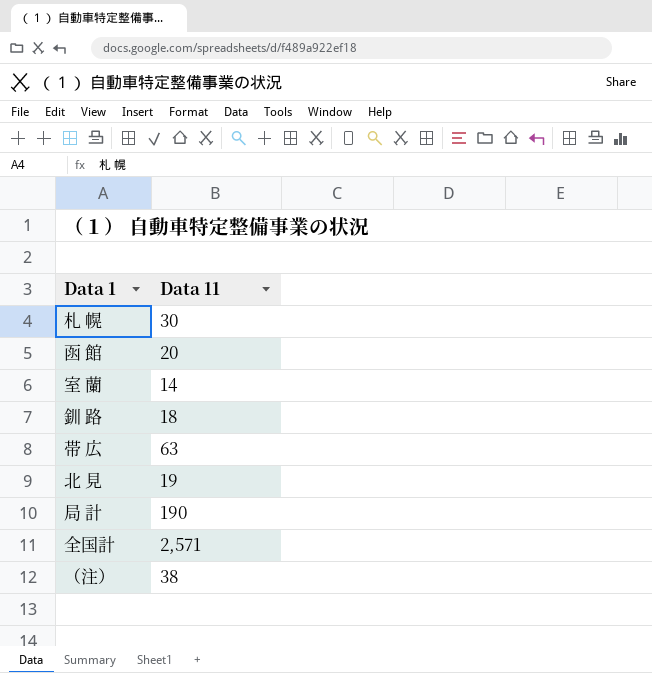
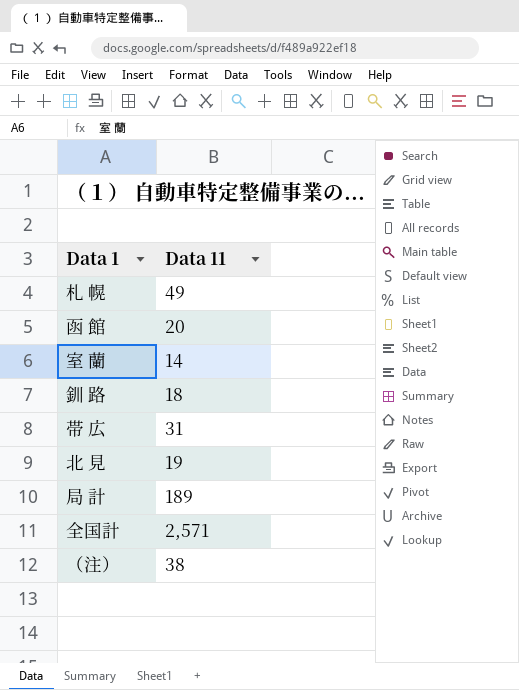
札 幌 | Data 11: 30 -> 49
帯 広 | Data 11: 63 -> 31
局 計 | Data 11: 190 -> 189

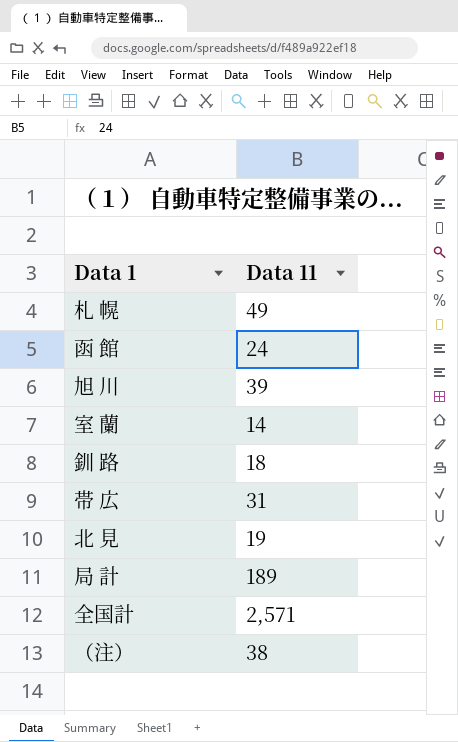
函 館 | Data 11: 20 -> 24
row 旭 川: none -> 39

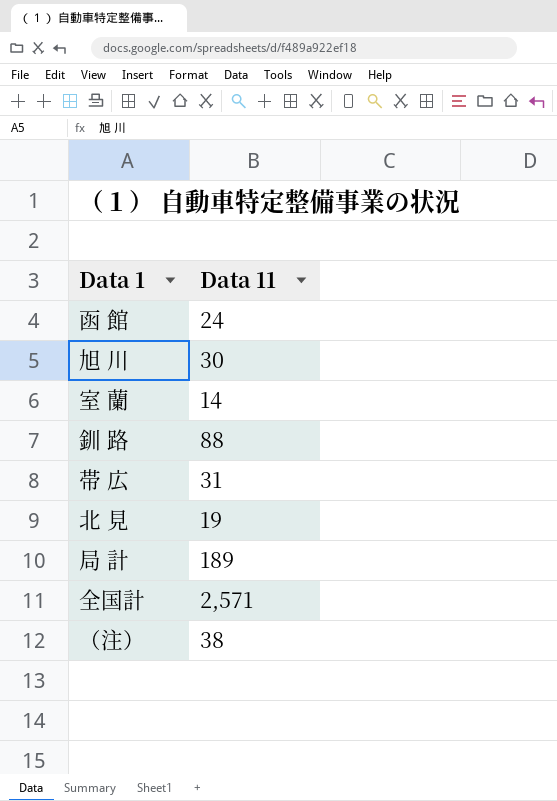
row 札 幌: 49 -> none
旭 川 | Data 11: 39 -> 30
釧 路 | Data 11: 18 -> 88

